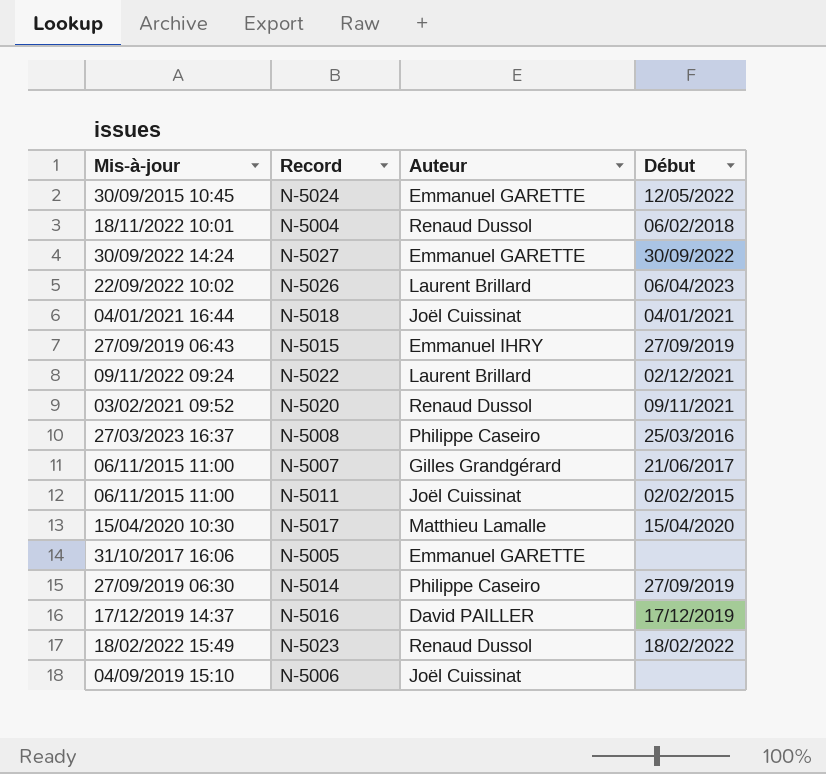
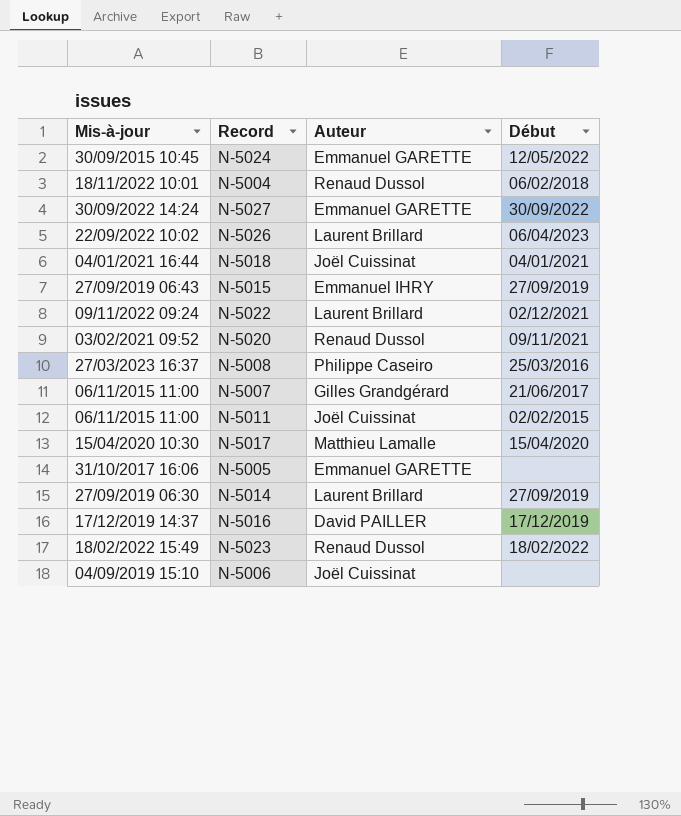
N-5014 | Auteur: Philippe Caseiro -> Laurent Brillard

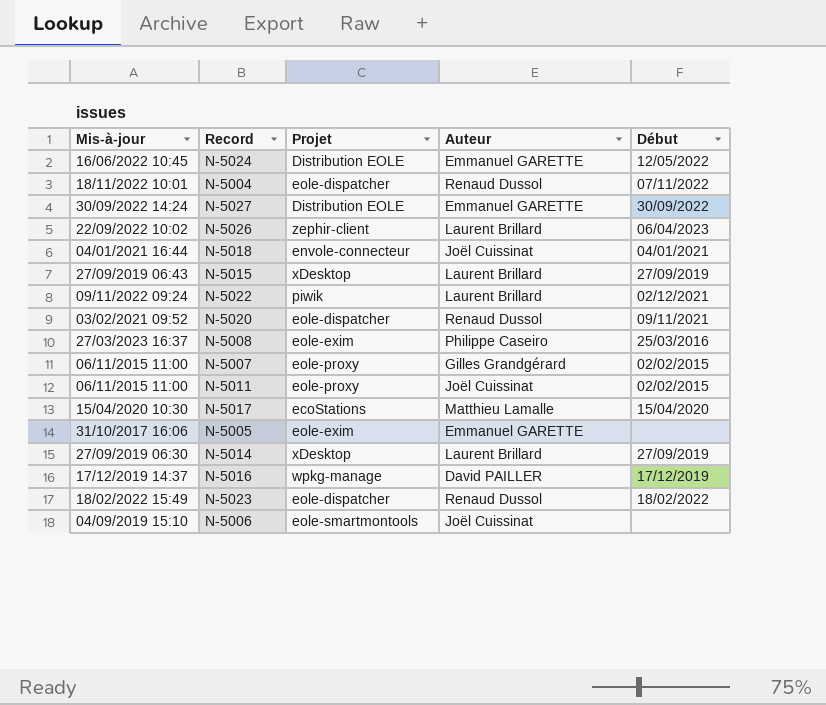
column Projet | position: none -> 3
N-5024 | Mis-à-jour: 30/09/2015 10:45 -> 16/06/2022 10:45
N-5004 | Début: 06/02/2018 -> 07/11/2022
N-5015 | Auteur: Emmanuel IHRY -> Laurent Brillard
N-5007 | Début: 21/06/2017 -> 02/02/2015

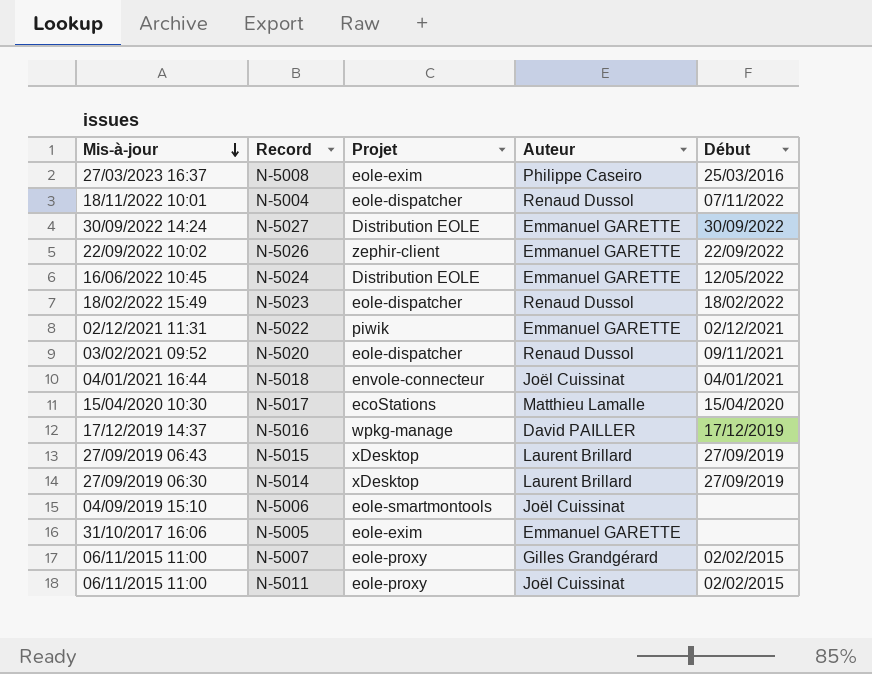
row order: none -> Mis-à-jour descending
N-5026 | Auteur: Laurent Brillard -> Emmanuel GARETTE
N-5026 | Début: 06/04/2023 -> 22/09/2022
N-5022 | Mis-à-jour: 09/11/2022 09:24 -> 02/12/2021 11:31
N-5022 | Auteur: Laurent Brillard -> Emmanuel GARETTE

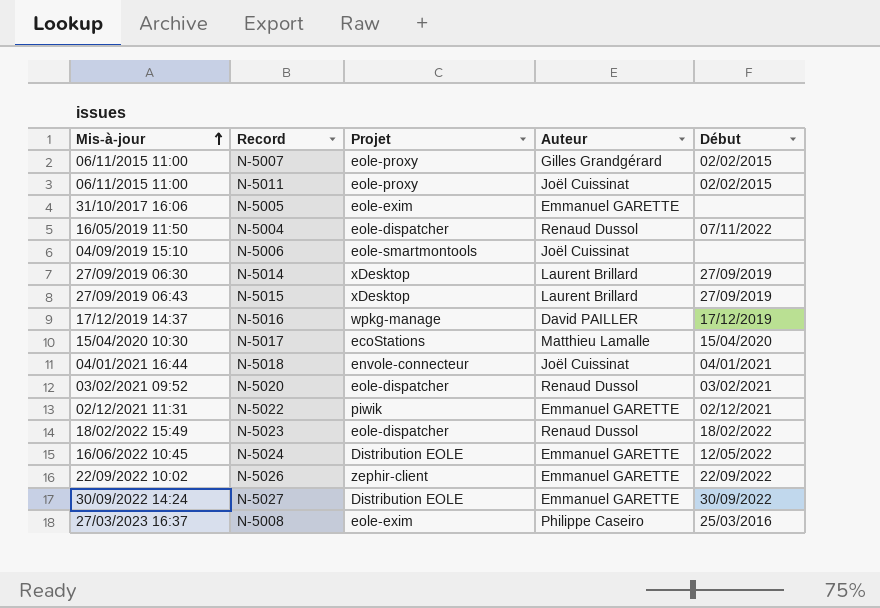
row order: Mis-à-jour descending -> Mis-à-jour ascending
N-5004 | Mis-à-jour: 18/11/2022 10:01 -> 16/05/2019 11:50
N-5020 | Début: 09/11/2021 -> 03/02/2021

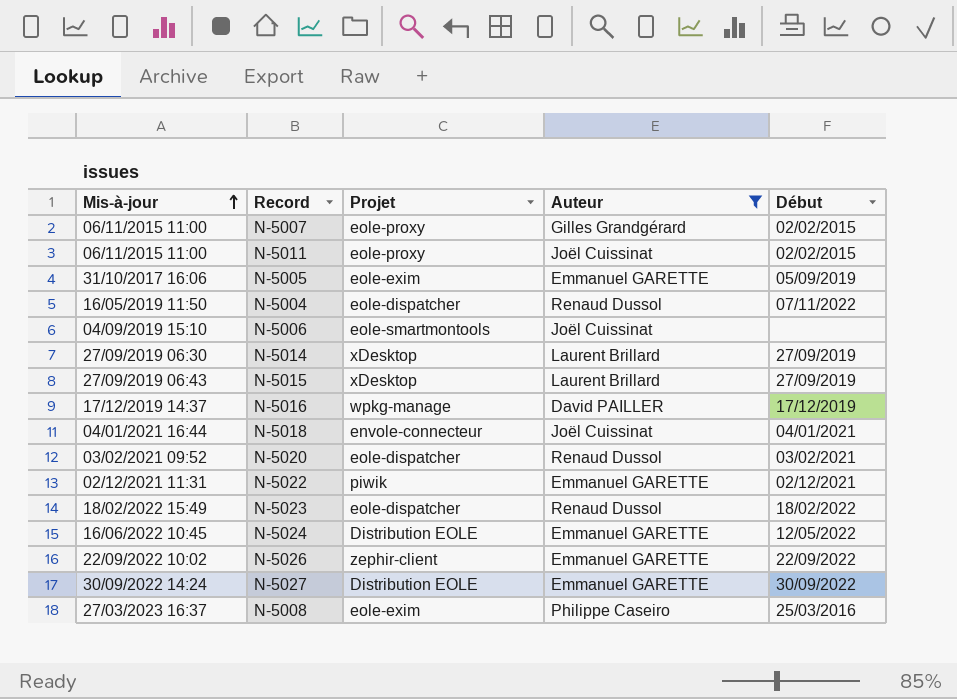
filter: none -> Auteur != Matthieu Lamalle
N-5005 | Début: none -> 05/09/2019

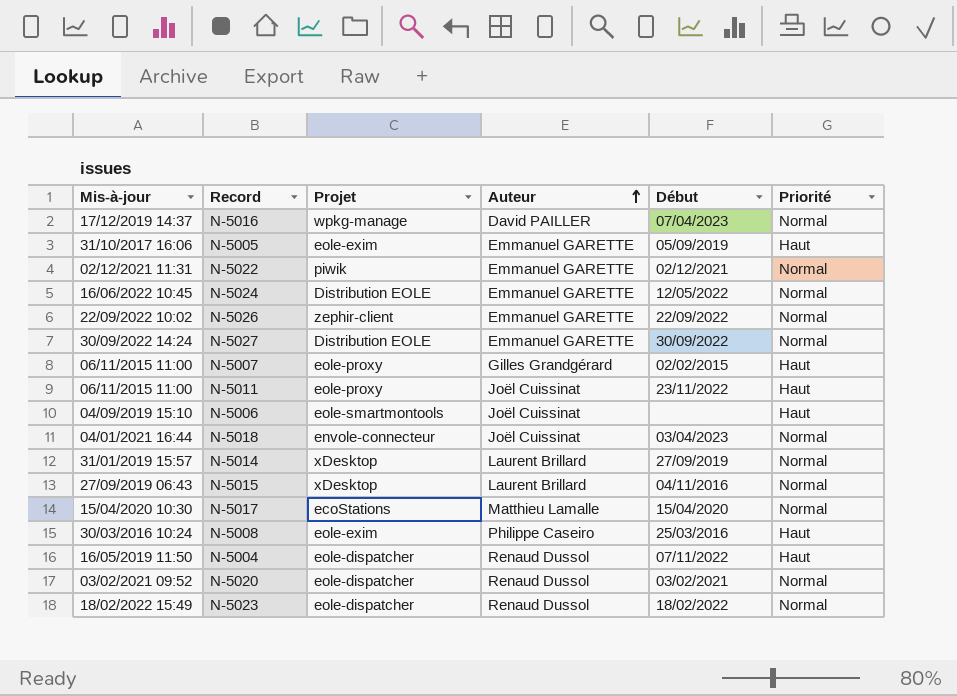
filter: Auteur != Matthieu Lamalle -> none
row order: Mis-à-jour ascending -> Auteur ascending
column Priorité | position: none -> 6
N-5016 | Début: 17/12/2019 -> 07/04/2023
N-5011 | Début: 02/02/2015 -> 23/11/2022
N-5018 | Début: 04/01/2021 -> 03/04/2023
N-5014 | Mis-à-jour: 27/09/2019 06:30 -> 31/01/2019 15:57
N-5015 | Début: 27/09/2019 -> 04/11/2016
N-5008 | Mis-à-jour: 27/03/2023 16:37 -> 30/03/2016 10:24

